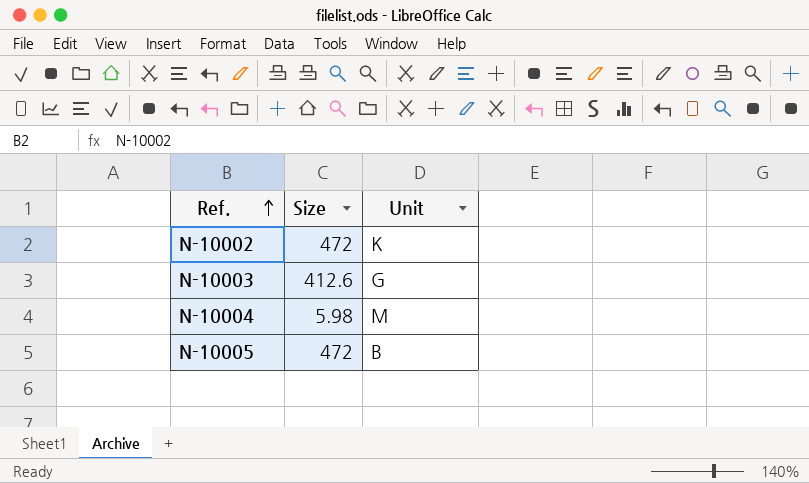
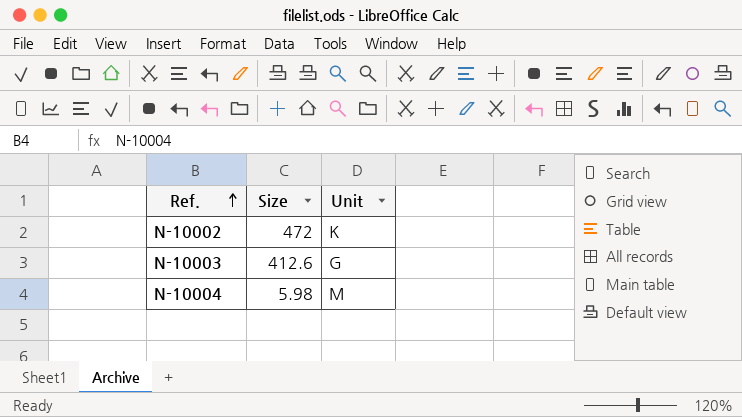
row N-10005: 472 | B -> none

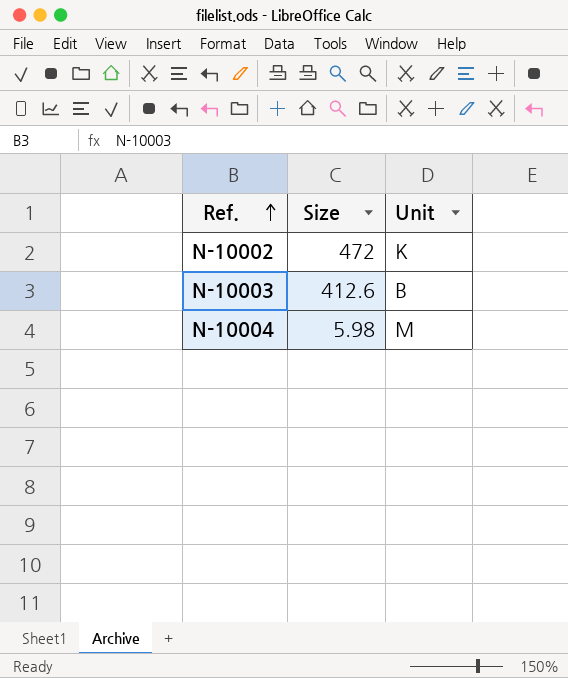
N-10003 | Unit: G -> B

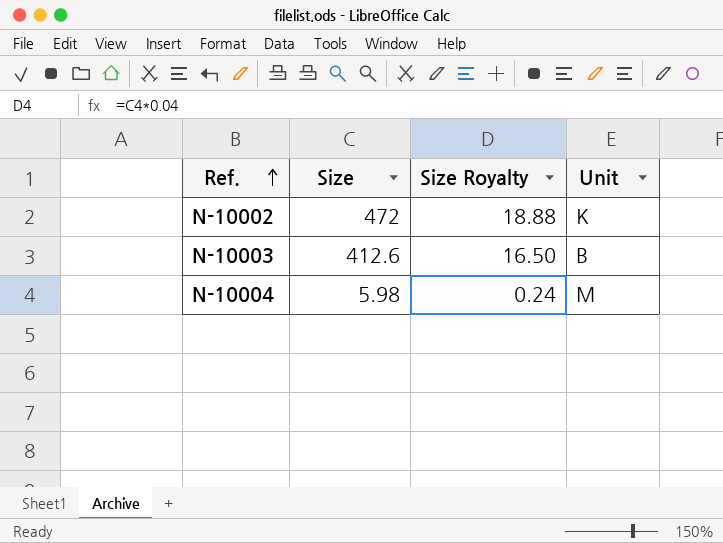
column Size Royalty | formula: none -> [Size] * 0.04

